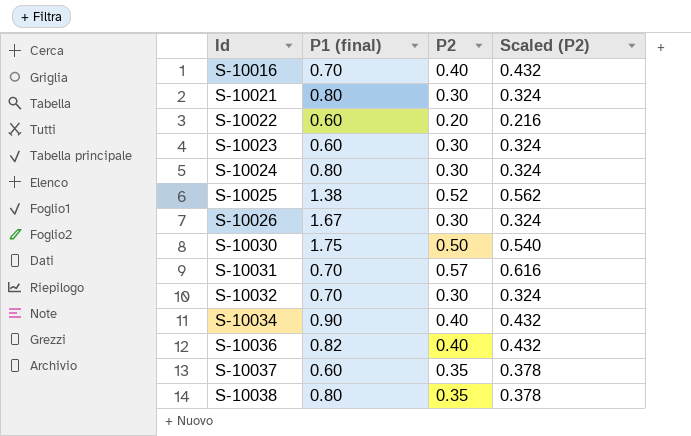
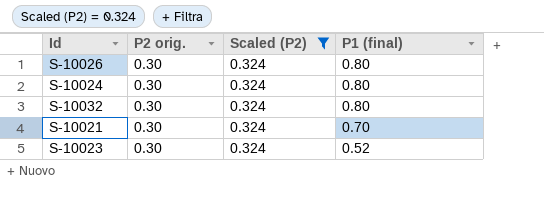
filter: none -> Scaled (P2) = 0.324
row order: Id ascending -> P1 (final) descending
column name: P2 -> P2 orig.
column P1 (final) | position: 2 -> 4
S-10026 | P1 (final): 1.67 -> 0.80
S-10032 | P1 (final): 0.70 -> 0.80
S-10021 | P1 (final): 0.80 -> 0.70
S-10023 | P1 (final): 0.60 -> 0.52

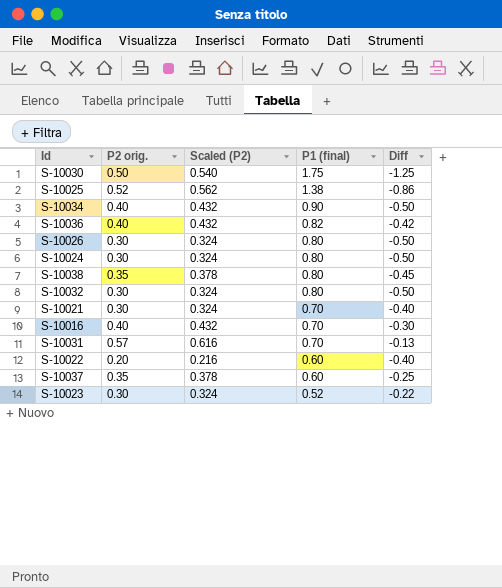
filter: Scaled (P2) = 0.324 -> none
column Diff | formula: none -> [P2 orig.] - [P1 (final)]

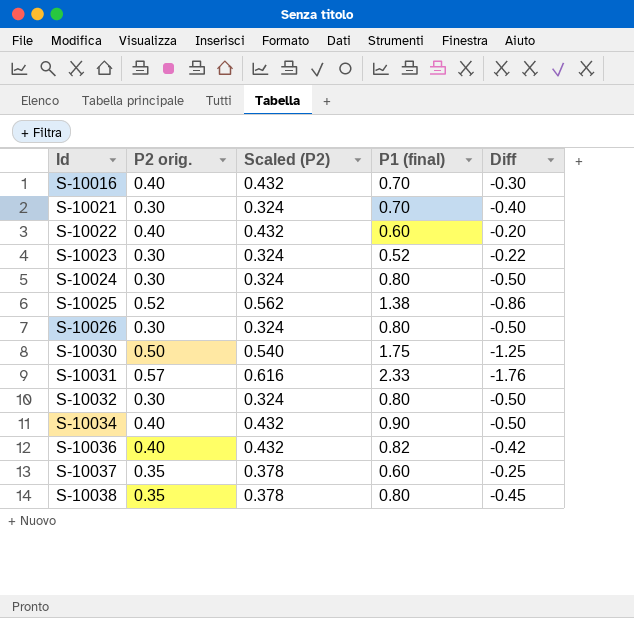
row order: P1 (final) descending -> Id ascending
S-10022 | P2 orig.: 0.20 -> 0.40
S-10022 | Scaled (P2): 0.216 -> 0.432
S-10022 | Diff: -0.40 -> -0.20
S-10031 | P1 (final): 0.70 -> 2.33
S-10031 | Diff: -0.13 -> -1.76

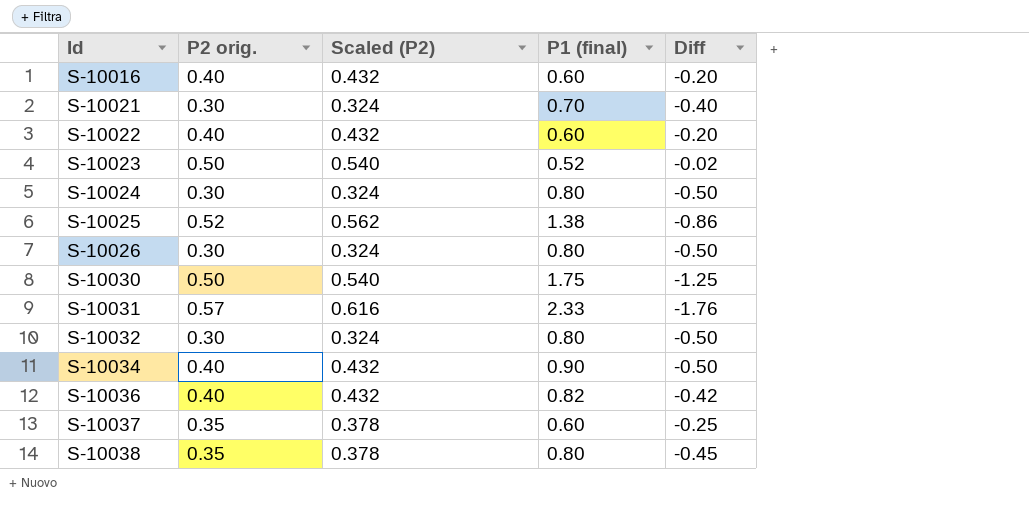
S-10016 | P1 (final): 0.70 -> 0.60
S-10016 | Diff: -0.30 -> -0.20
S-10023 | P2 orig.: 0.30 -> 0.50
S-10023 | Scaled (P2): 0.324 -> 0.540
S-10023 | Diff: -0.22 -> -0.02

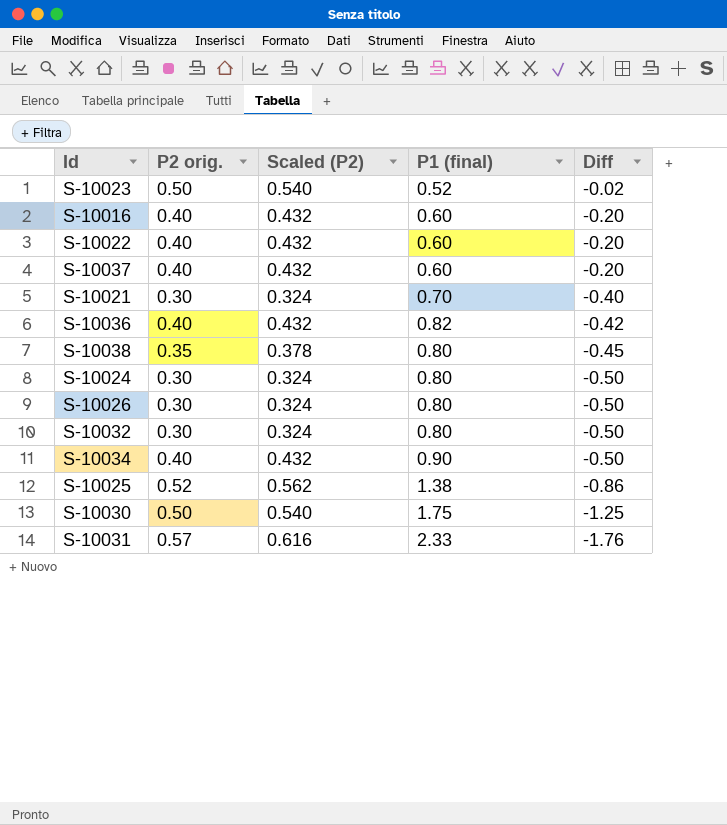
row order: Id ascending -> Diff descending
S-10037 | P2 orig.: 0.35 -> 0.40
S-10037 | Scaled (P2): 0.378 -> 0.432
S-10037 | Diff: -0.25 -> -0.20

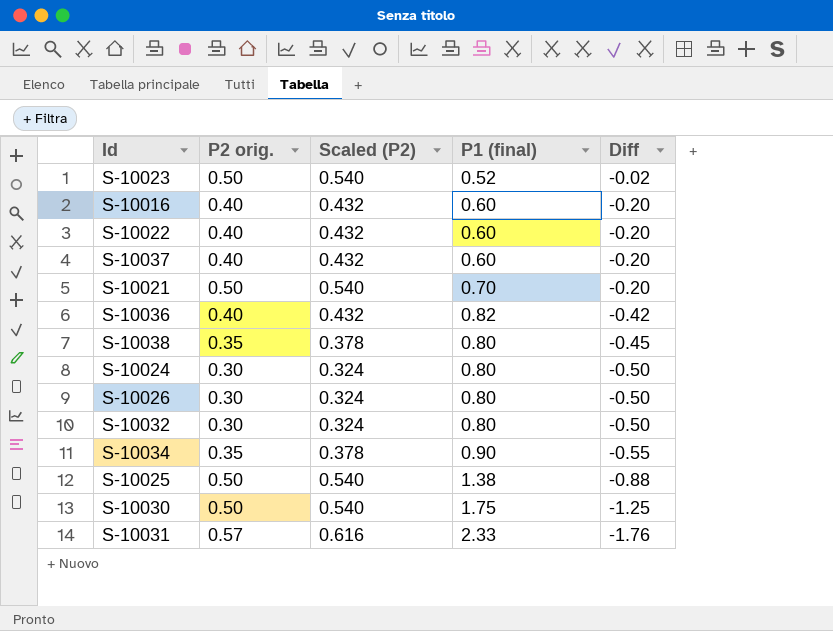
S-10021 | P2 orig.: 0.30 -> 0.50
S-10021 | Scaled (P2): 0.324 -> 0.540
S-10021 | Diff: -0.40 -> -0.20
S-10034 | P2 orig.: 0.40 -> 0.35
S-10034 | Scaled (P2): 0.432 -> 0.378
S-10034 | Diff: -0.50 -> -0.55
S-10025 | P2 orig.: 0.52 -> 0.50
S-10025 | Scaled (P2): 0.562 -> 0.540
S-10025 | Diff: -0.86 -> -0.88

